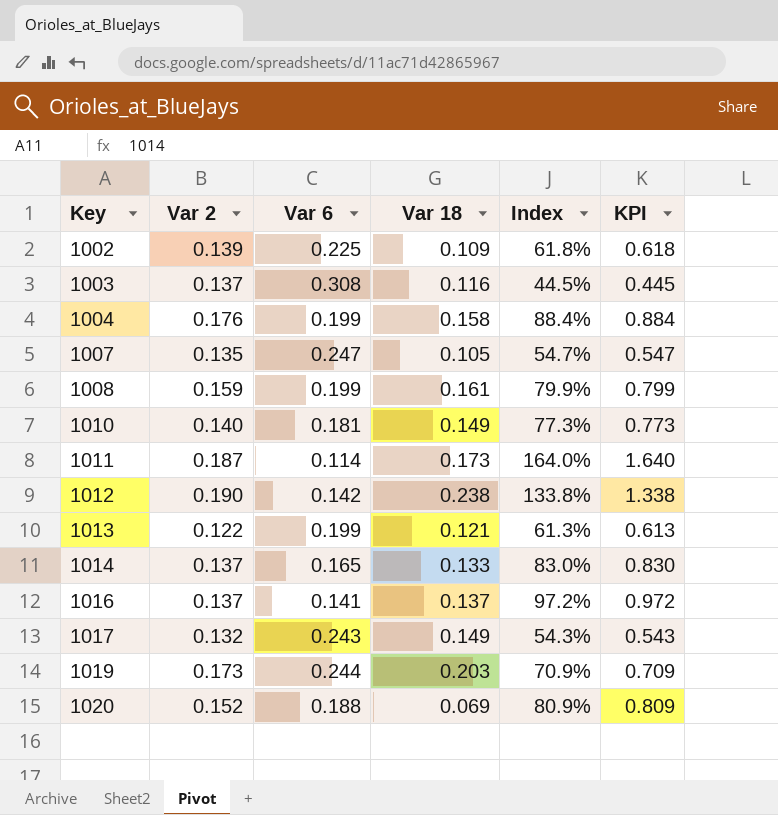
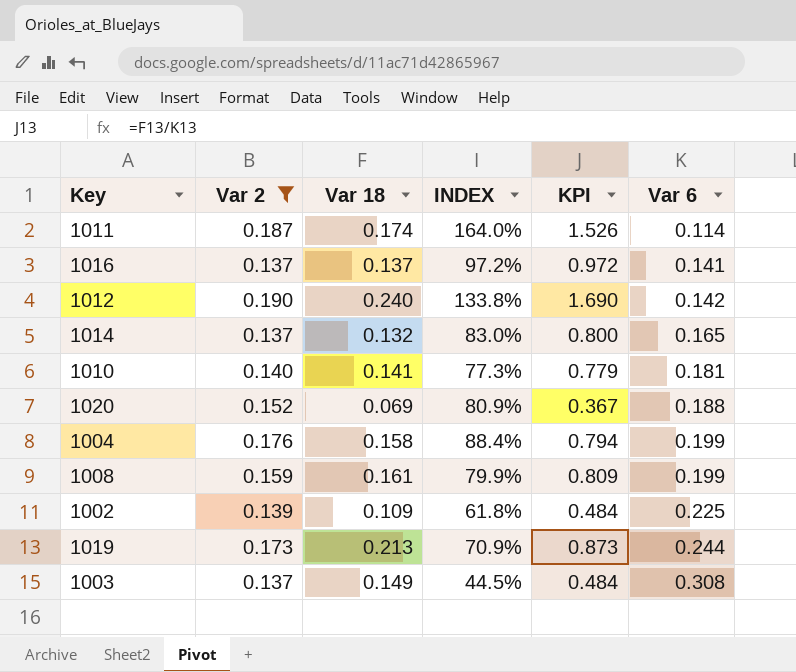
filter: none -> Var 2 >= 0.137
row order: Key ascending -> Var 6 ascending
column name: Index -> INDEX
column KPI | formula: [Var 2] / [Var 6] -> [Var 18] / [Var 6]
column Var 6 | position: 3 -> 6
1011 | Var 18: 0.173 -> 0.174
1012 | Var 18: 0.238 -> 0.240
1014 | Var 18: 0.133 -> 0.132
1010 | Var 18: 0.149 -> 0.141
1019 | Var 18: 0.203 -> 0.213
1003 | Var 18: 0.116 -> 0.149

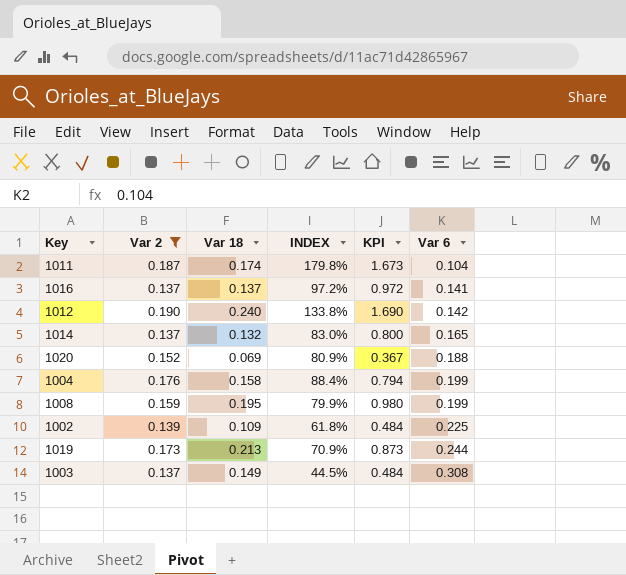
row 1010: 0.140 | 0.141 | 77.3% | 0.779 | 0.181 -> none
1011 | INDEX: 164.0% -> 179.8%
1011 | KPI: 1.526 -> 1.673
1011 | Var 6: 0.114 -> 0.104
1008 | Var 18: 0.161 -> 0.195
1008 | KPI: 0.809 -> 0.980

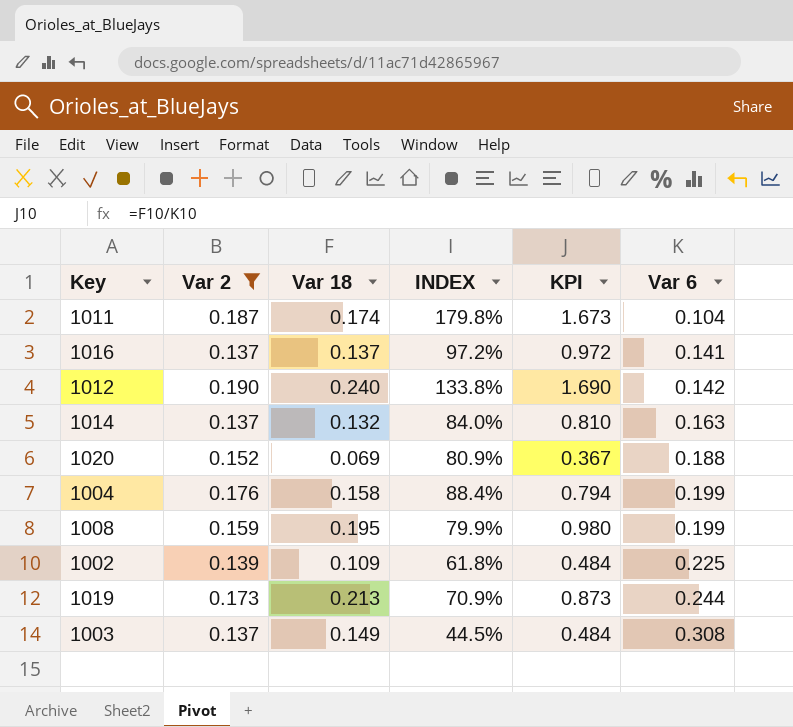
1014 | INDEX: 83.0% -> 84.0%
1014 | KPI: 0.800 -> 0.810
1014 | Var 6: 0.165 -> 0.163

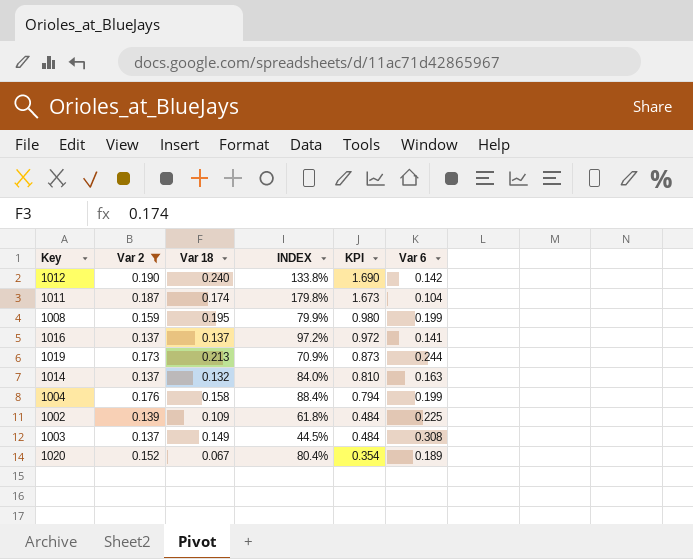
row order: Var 6 ascending -> KPI descending
1020 | Var 18: 0.069 -> 0.067
1020 | INDEX: 80.9% -> 80.4%
1020 | KPI: 0.367 -> 0.354
1020 | Var 6: 0.188 -> 0.189

